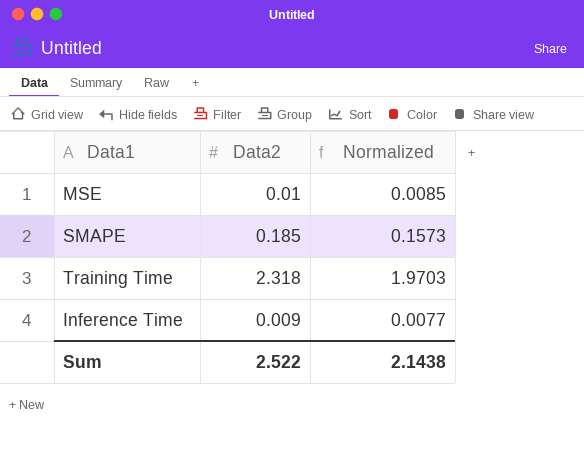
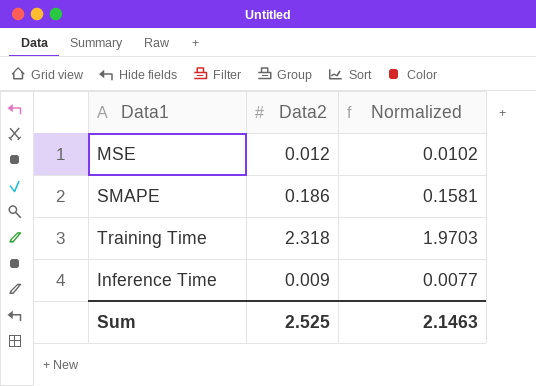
MSE | Data2: 0.01 -> 0.012
MSE | Normalized: 0.0085 -> 0.0102
SMAPE | Data2: 0.185 -> 0.186
SMAPE | Normalized: 0.1573 -> 0.1581
Sum | Data2: 2.522 -> 2.525
Sum | Normalized: 2.1438 -> 2.1463

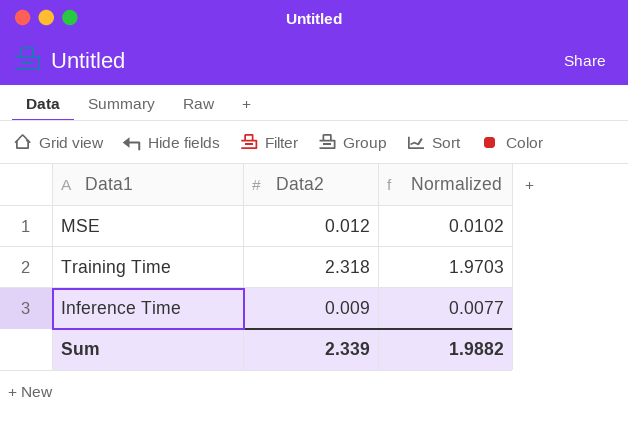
row SMAPE: 0.186 | 0.1581 -> none
Sum | Data2: 2.525 -> 2.339
Sum | Normalized: 2.1463 -> 1.9882

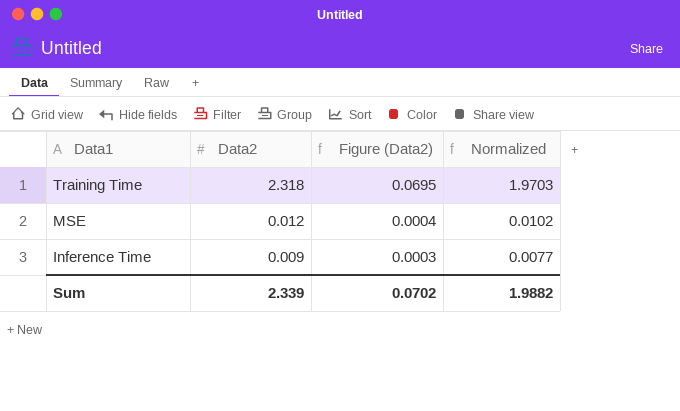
row order: none -> Data1 descending
column Figure (Data2) | formula: none -> [Data2] * 0.03

